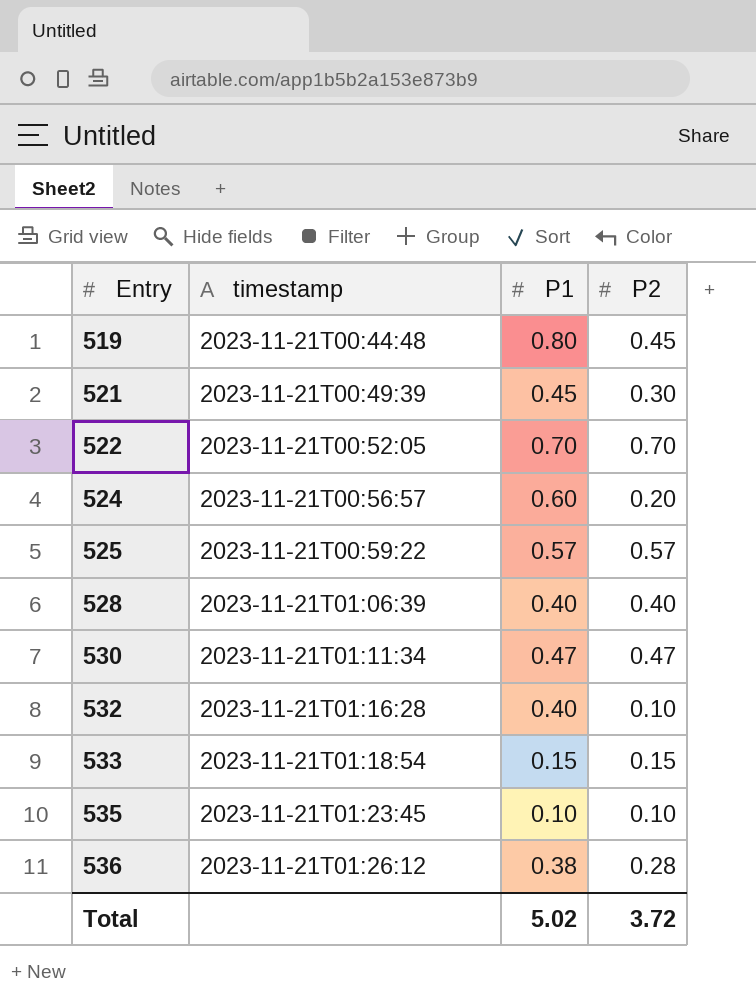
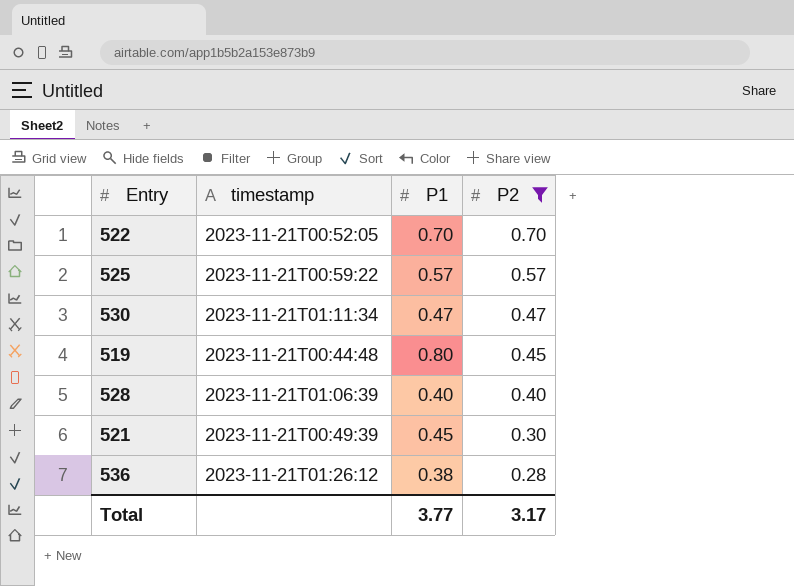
filter: none -> P2 >= 0.28
row order: Entry ascending -> P2 descending
Total | P1: 5.02 -> 3.77
Total | P2: 3.72 -> 3.17

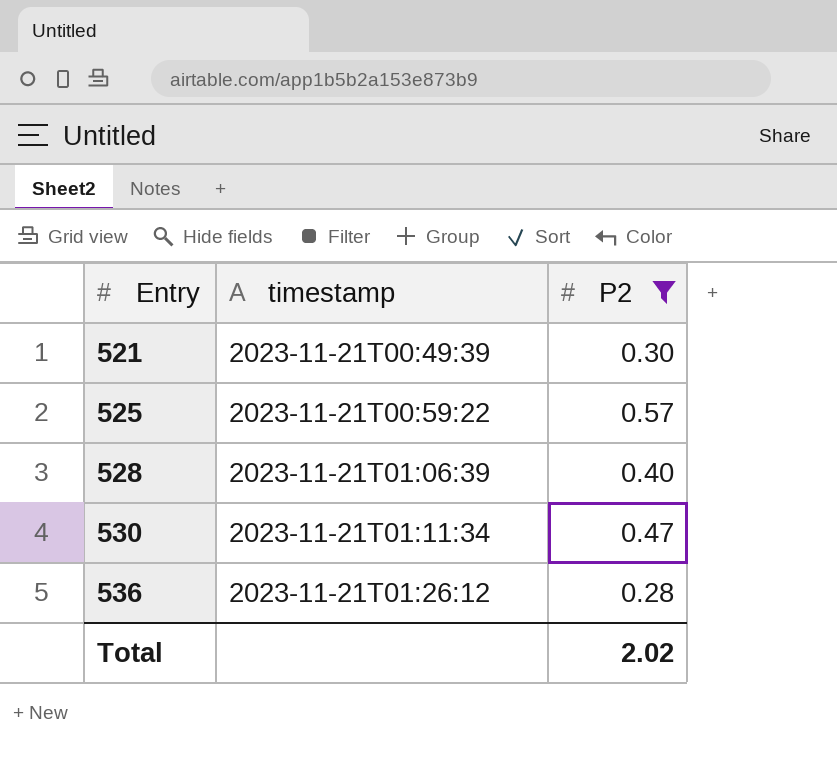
row order: P2 descending -> Entry ascending
column P1 | position: 3 -> none
row 522: 2023-11-21T00:52:05 | 0.70 | 0.70 -> none
row 519: 2023-11-21T00:44:48 | 0.80 | 0.45 -> none
Total | P2: 3.17 -> 2.02

